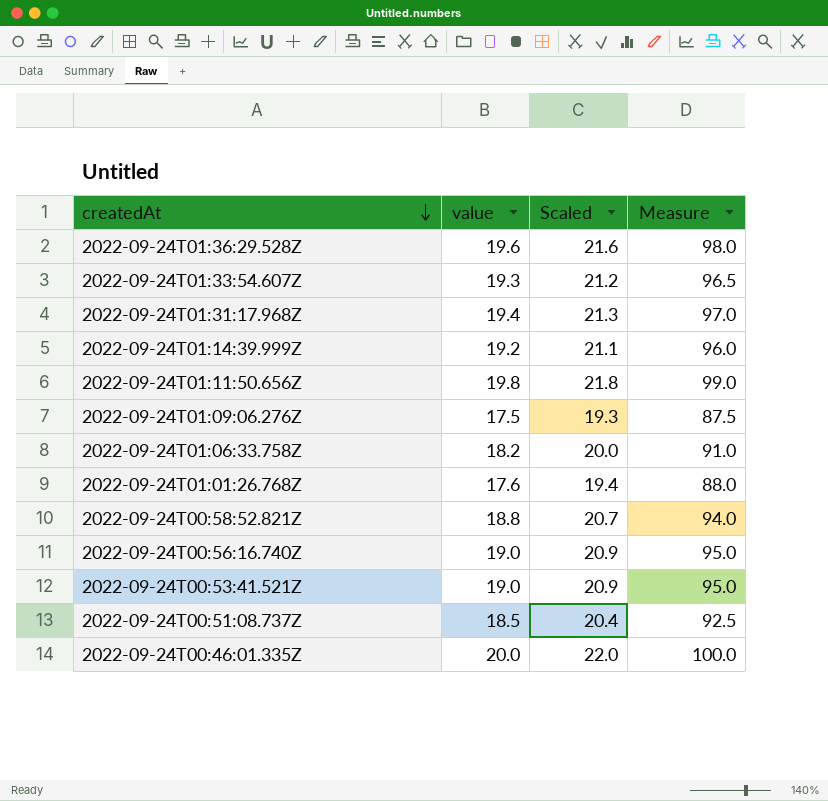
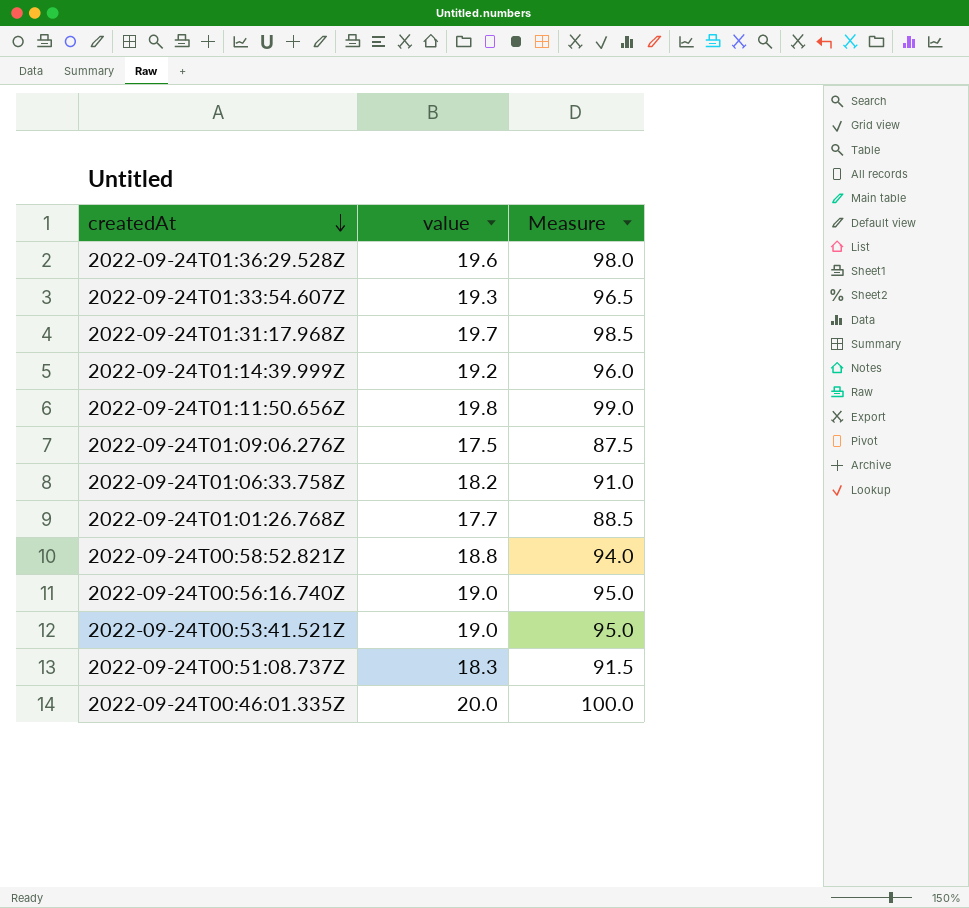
column Scaled | formula: [value] * 1.1 -> none
2022-09-24T01:31:17.968Z | value: 19.4 -> 19.7
2022-09-24T01:31:17.968Z | Measure: 97.0 -> 98.5
2022-09-24T01:01:26.768Z | value: 17.6 -> 17.7
2022-09-24T01:01:26.768Z | Measure: 88.0 -> 88.5
2022-09-24T00:51:08.737Z | value: 18.5 -> 18.3
2022-09-24T00:51:08.737Z | Measure: 92.5 -> 91.5

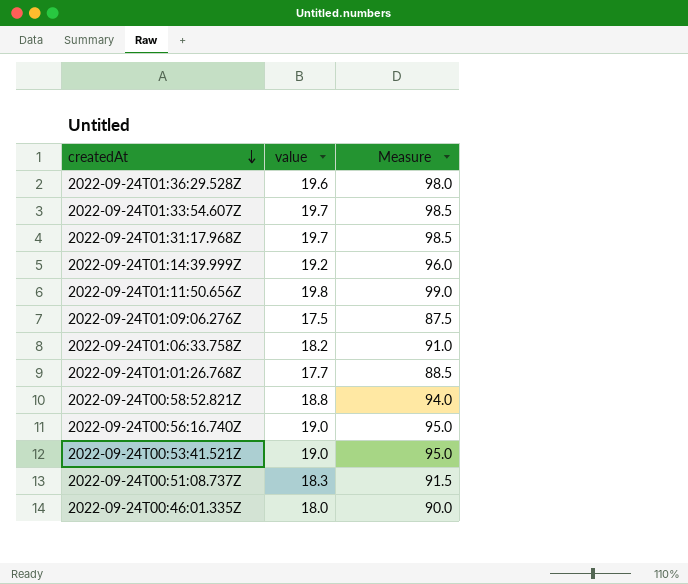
2022-09-24T01:33:54.607Z | value: 19.3 -> 19.7
2022-09-24T01:33:54.607Z | Measure: 96.5 -> 98.5
2022-09-24T00:46:01.335Z | value: 20.0 -> 18.0
2022-09-24T00:46:01.335Z | Measure: 100.0 -> 90.0

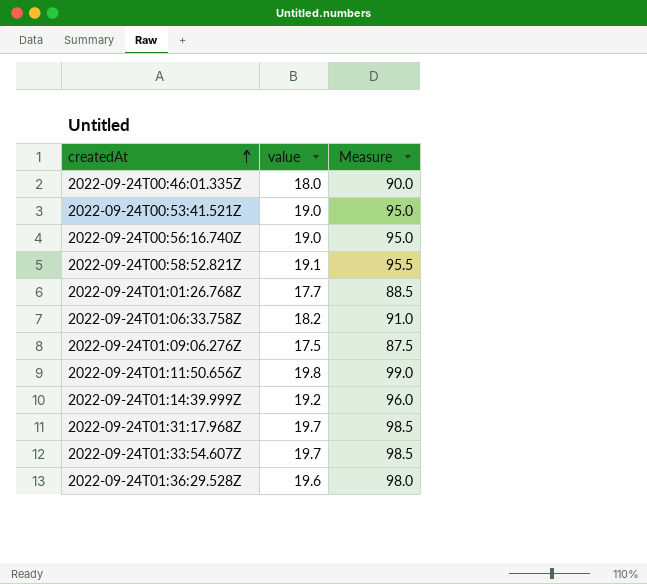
row order: createdAt descending -> createdAt ascending
row 2022-09-24T00:51:08.737Z: 18.3 | 91.5 -> none
2022-09-24T00:58:52.821Z | value: 18.8 -> 19.1
2022-09-24T00:58:52.821Z | Measure: 94.0 -> 95.5

